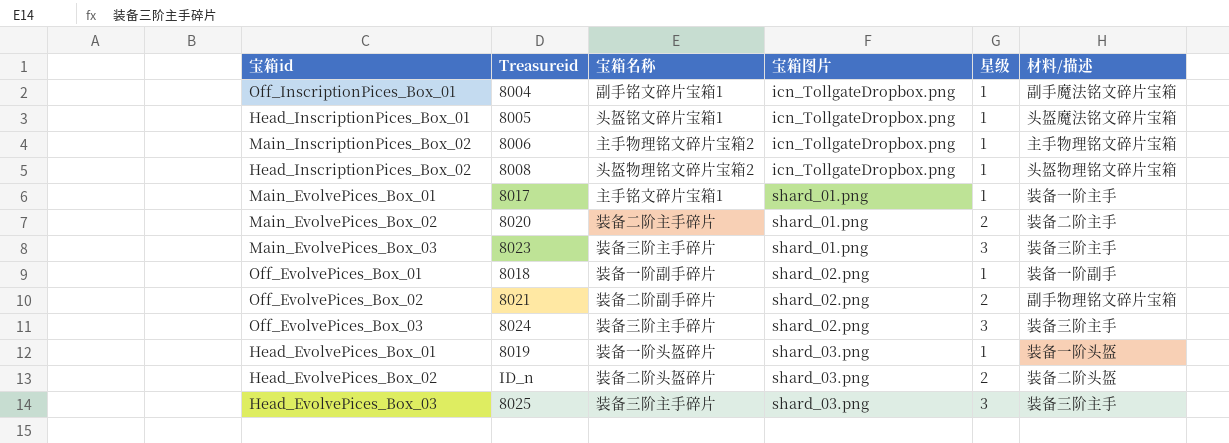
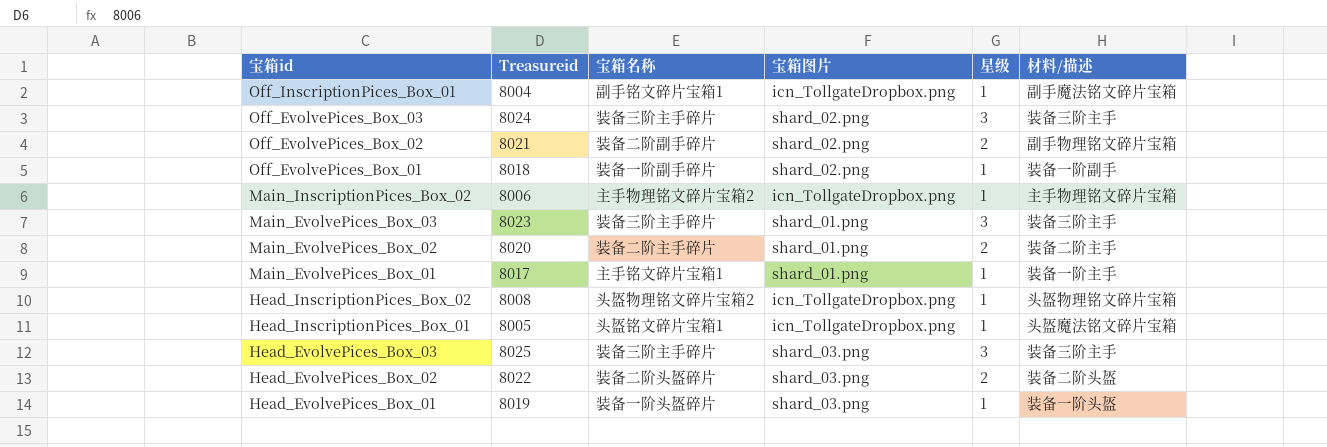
row order: 宝箱图片 ascending -> 宝箱id descending
Head_EvolvePices_Box_02 | Treasureid: ID_n -> 8022

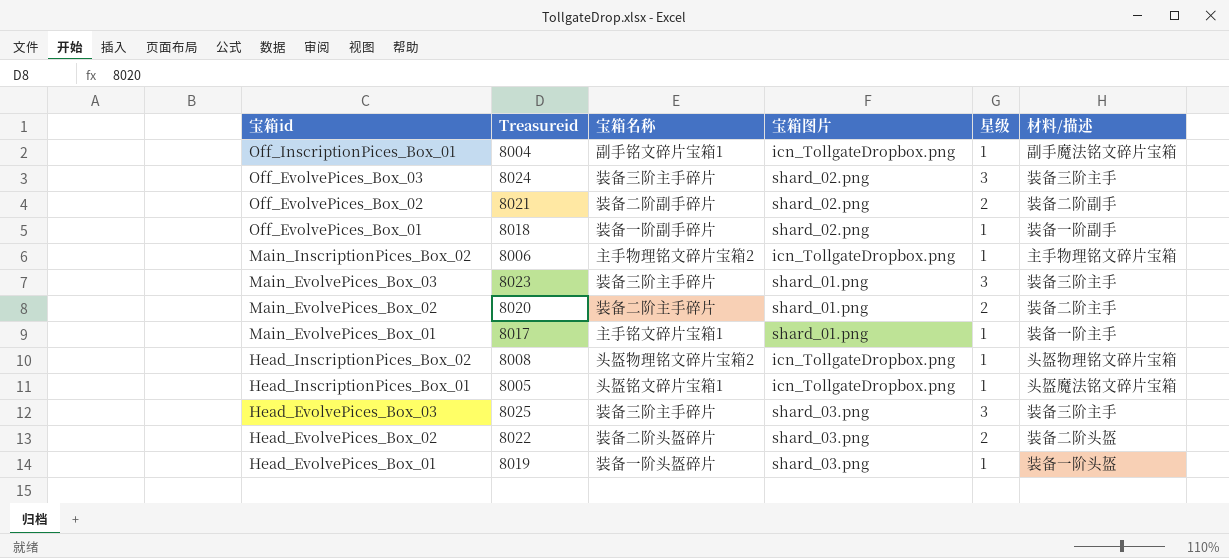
Off_EvolvePices_Box_02 | 材料/描述: 副手物理铭文碎片宝箱 -> 装备二阶副手

